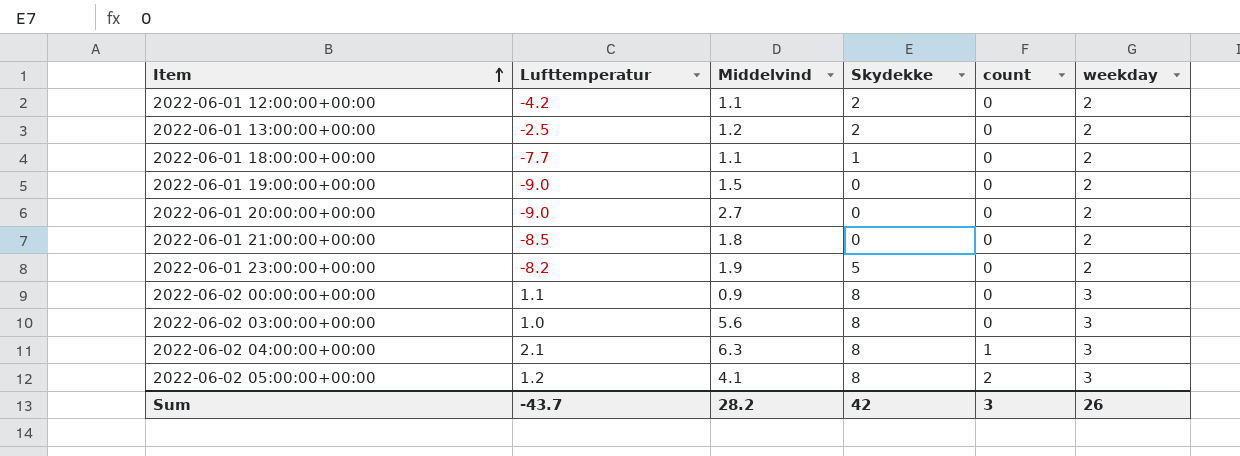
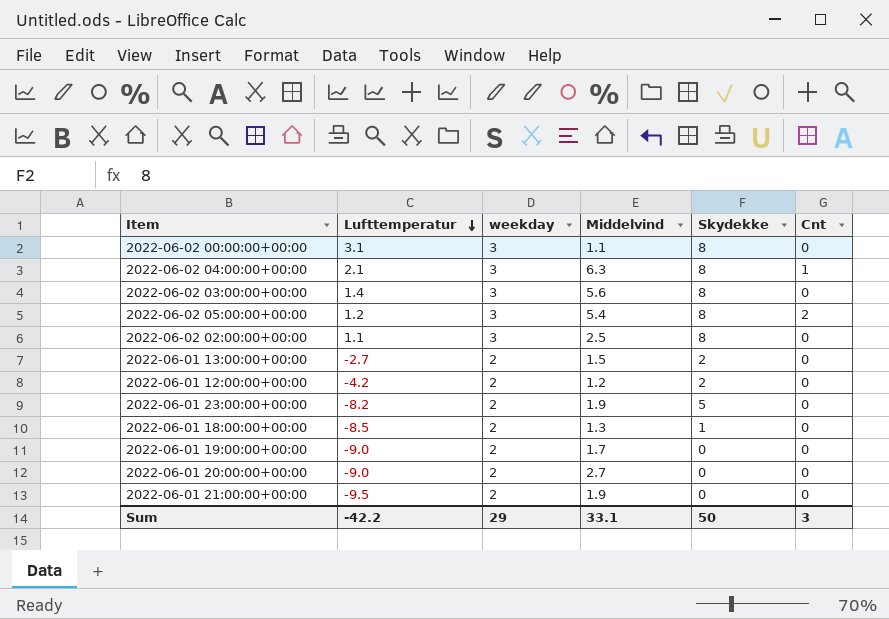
row order: Item ascending -> Lufttemperatur descending
column weekday | position: 6 -> 3
column name: count -> Cnt
2022-06-02 00:00:00+00:00 | Lufttemperatur: 1.1 -> 3.1
2022-06-02 00:00:00+00:00 | Middelvind: 0.9 -> 1.1
2022-06-02 03:00:00+00:00 | Lufttemperatur: 1.0 -> 1.4
2022-06-02 05:00:00+00:00 | Middelvind: 4.1 -> 5.4
row 2022-06-02 02:00:00+00:00: none -> 1.1 | 3 | 2.5 | 8 | 0
2022-06-01 13:00:00+00:00 | Lufttemperatur: -2.5 -> -2.7
2022-06-01 13:00:00+00:00 | Middelvind: 1.2 -> 1.5
2022-06-01 12:00:00+00:00 | Middelvind: 1.1 -> 1.2
2022-06-01 18:00:00+00:00 | Lufttemperatur: -7.7 -> -8.5
2022-06-01 18:00:00+00:00 | Middelvind: 1.1 -> 1.3
2022-06-01 19:00:00+00:00 | Middelvind: 1.5 -> 1.7
2022-06-01 21:00:00+00:00 | Lufttemperatur: -8.5 -> -9.5
2022-06-01 21:00:00+00:00 | Middelvind: 1.8 -> 1.9
Sum | Lufttemperatur: -43.7 -> -42.2
Sum | weekday: 26 -> 29
Sum | Middelvind: 28.2 -> 33.1
Sum | Skydekke: 42 -> 50

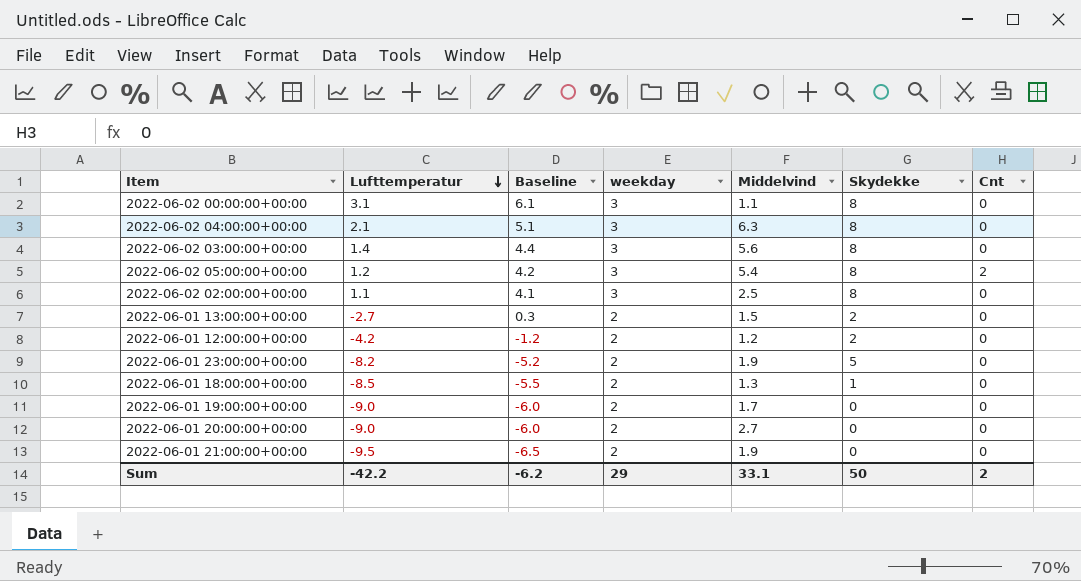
column Baseline | formula: none -> [Lufttemperatur] + 3
2022-06-02 04:00:00+00:00 | Cnt: 1 -> 0
Sum | Cnt: 3 -> 2

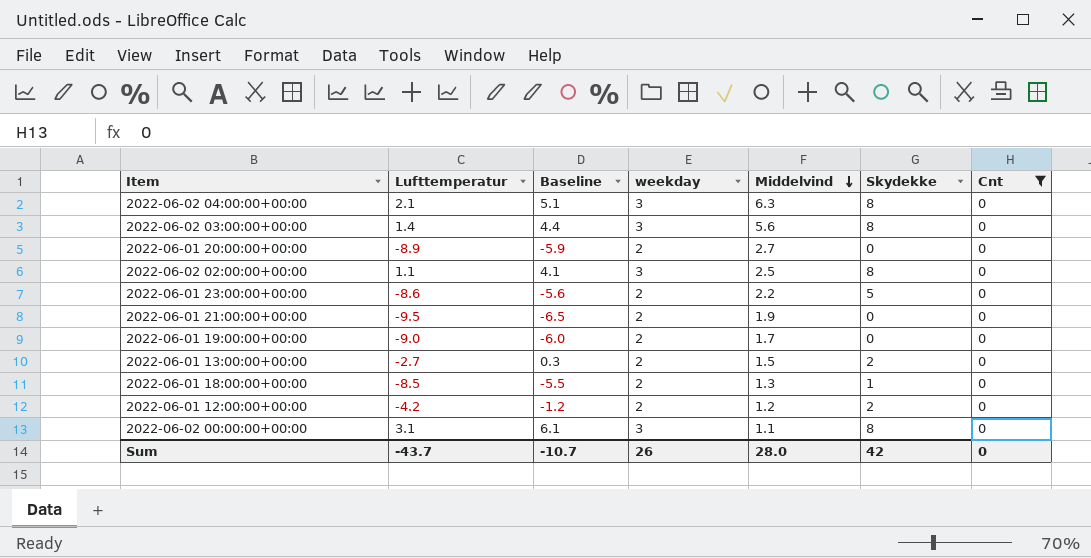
filter: none -> Cnt = 0
row order: Lufttemperatur descending -> Middelvind descending
2022-06-01 20:00:00+00:00 | Lufttemperatur: -9.0 -> -8.9
2022-06-01 20:00:00+00:00 | Baseline: -6.0 -> -5.9
2022-06-01 23:00:00+00:00 | Lufttemperatur: -8.2 -> -8.6
2022-06-01 23:00:00+00:00 | Baseline: -5.2 -> -5.6
2022-06-01 23:00:00+00:00 | Middelvind: 1.9 -> 2.2
Sum | Lufttemperatur: -42.2 -> -43.7
Sum | Baseline: -6.2 -> -10.7
Sum | weekday: 29 -> 26
Sum | Middelvind: 33.1 -> 28.0
Sum | Skydekke: 50 -> 42
Sum | Cnt: 2 -> 0

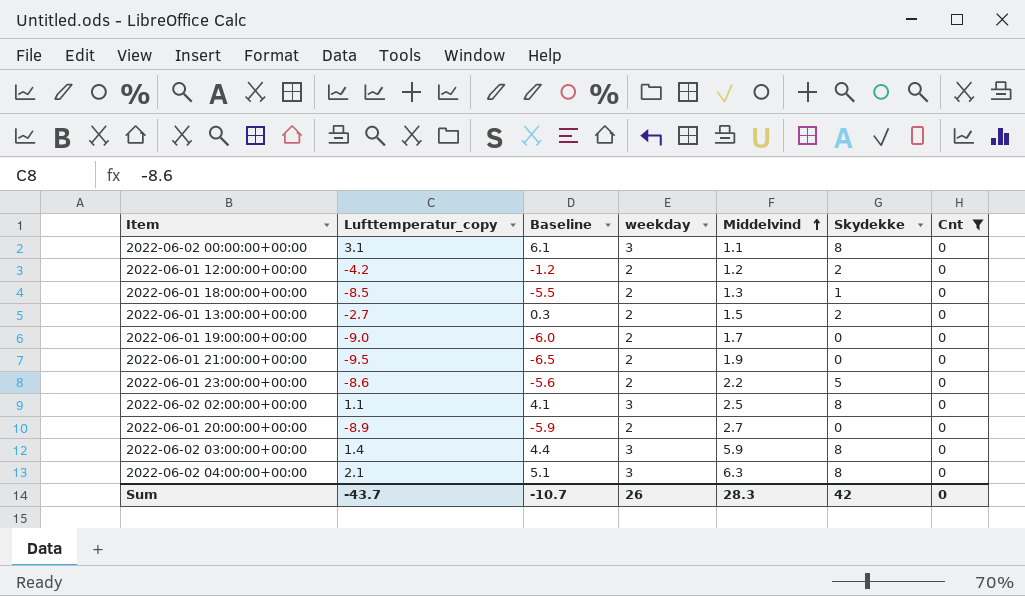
row order: Middelvind descending -> Middelvind ascending
column name: Lufttemperatur -> Lufttemperatur_copy
2022-06-02 03:00:00+00:00 | Middelvind: 5.6 -> 5.9
Sum | Middelvind: 28.0 -> 28.3

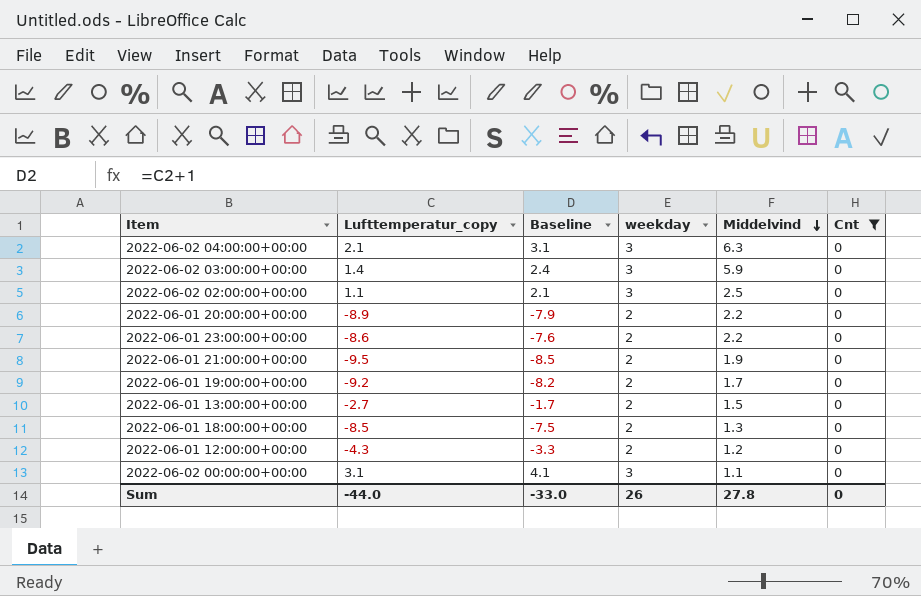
row order: Middelvind ascending -> Middelvind descending
column Skydekke | position: 6 -> none
column Baseline | formula: [Lufttemperatur_copy] + 3 -> [Lufttemperatur_copy] + 1
2022-06-01 20:00:00+00:00 | Middelvind: 2.7 -> 2.2
2022-06-01 19:00:00+00:00 | Lufttemperatur_copy: -9.0 -> -9.2
2022-06-01 12:00:00+00:00 | Lufttemperatur_copy: -4.2 -> -4.3
Sum | Lufttemperatur_copy: -43.7 -> -44.0
Sum | Baseline: -10.7 -> -33.0
Sum | Middelvind: 28.3 -> 27.8

